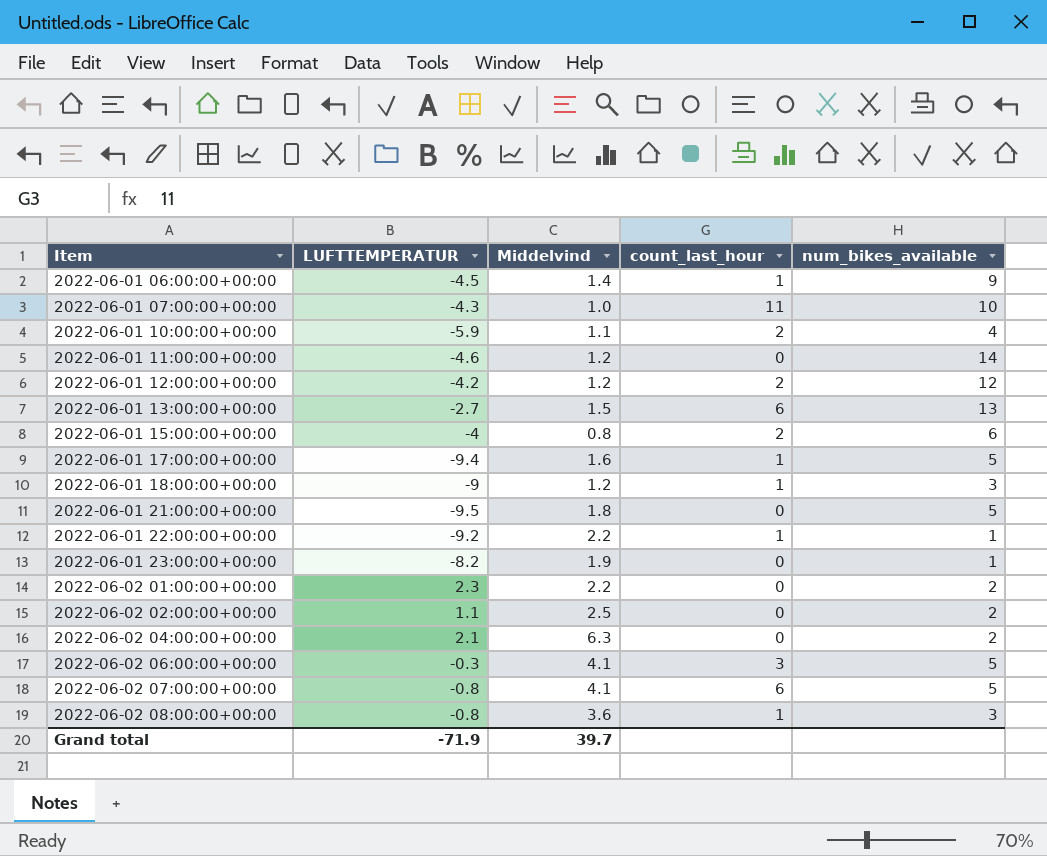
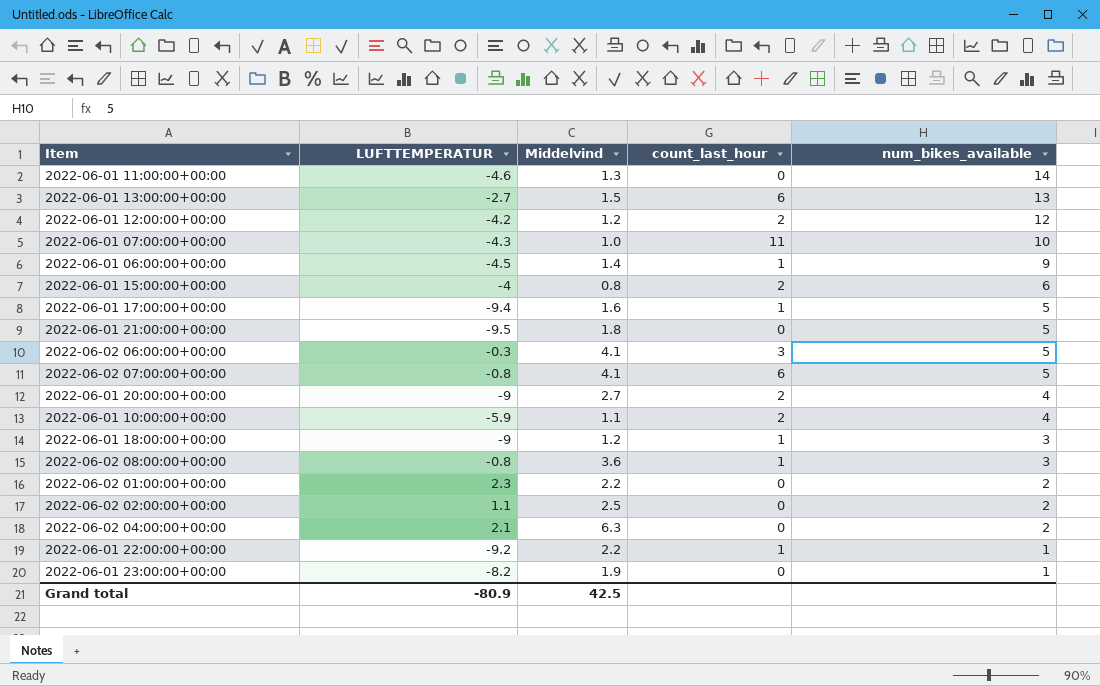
row order: Item ascending -> num_bikes_available descending
2022-06-01 11:00:00+00:00 | Middelvind: 1.2 -> 1.3
row 2022-06-01 20:00:00+00:00: none -> -9 | 2.7 | 2 | 4
Grand total | LUFTTEMPERATUR: -71.9 -> -80.9
Grand total | Middelvind: 39.7 -> 42.5

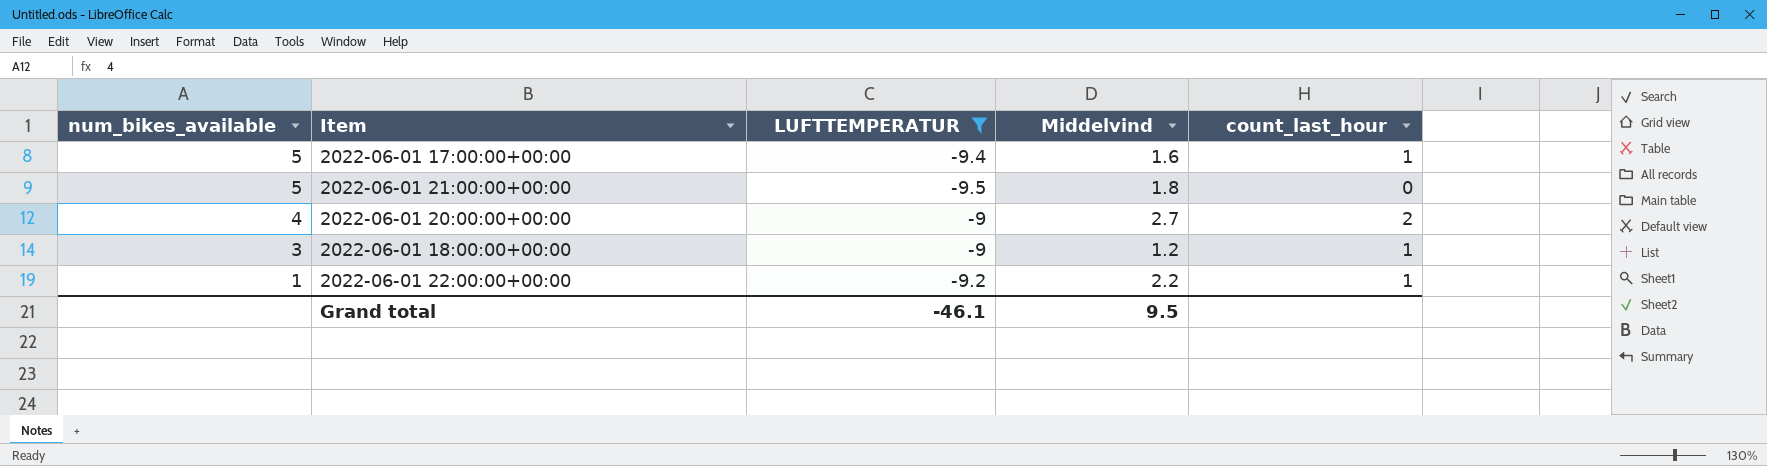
filter: none -> LUFTTEMPERATUR <= -9
column num_bikes_available | position: 5 -> 1
Grand total | LUFTTEMPERATUR: -80.9 -> -46.1
Grand total | Middelvind: 42.5 -> 9.5

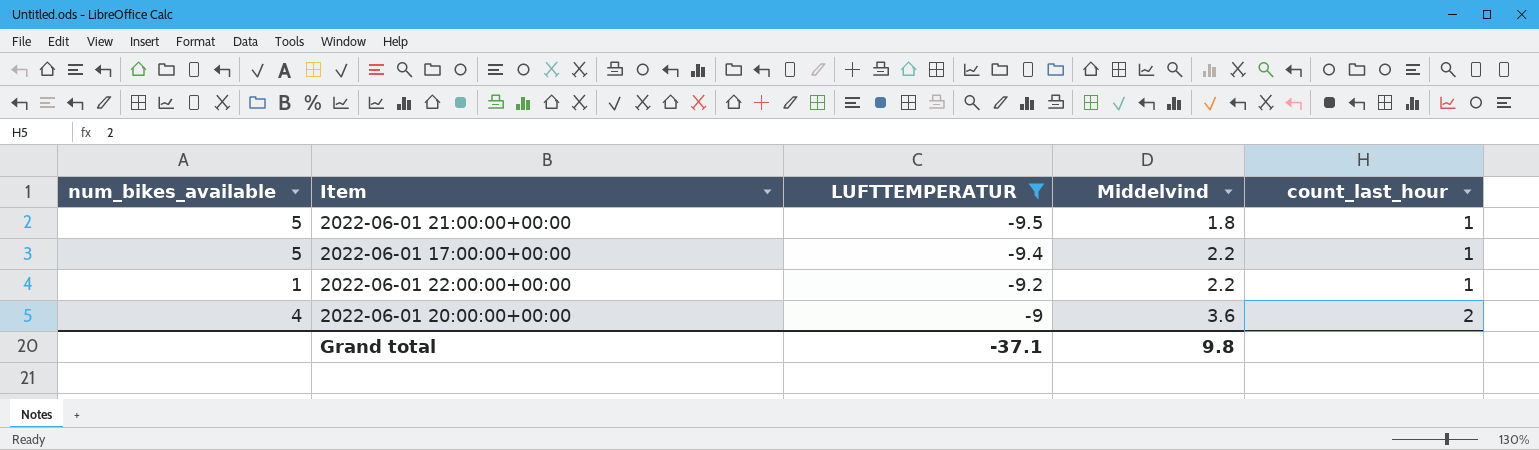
row order: num_bikes_available descending -> LUFTTEMPERATUR ascending
row 2022-06-01 18:00:00+00:00: 3 | -9 | 1.2 | 1 -> none
2022-06-01 21:00:00+00:00 | count_last_hour: 0 -> 1
2022-06-01 17:00:00+00:00 | Middelvind: 1.6 -> 2.2
2022-06-01 20:00:00+00:00 | Middelvind: 2.7 -> 3.6
Grand total | LUFTTEMPERATUR: -46.1 -> -37.1
Grand total | Middelvind: 9.5 -> 9.8

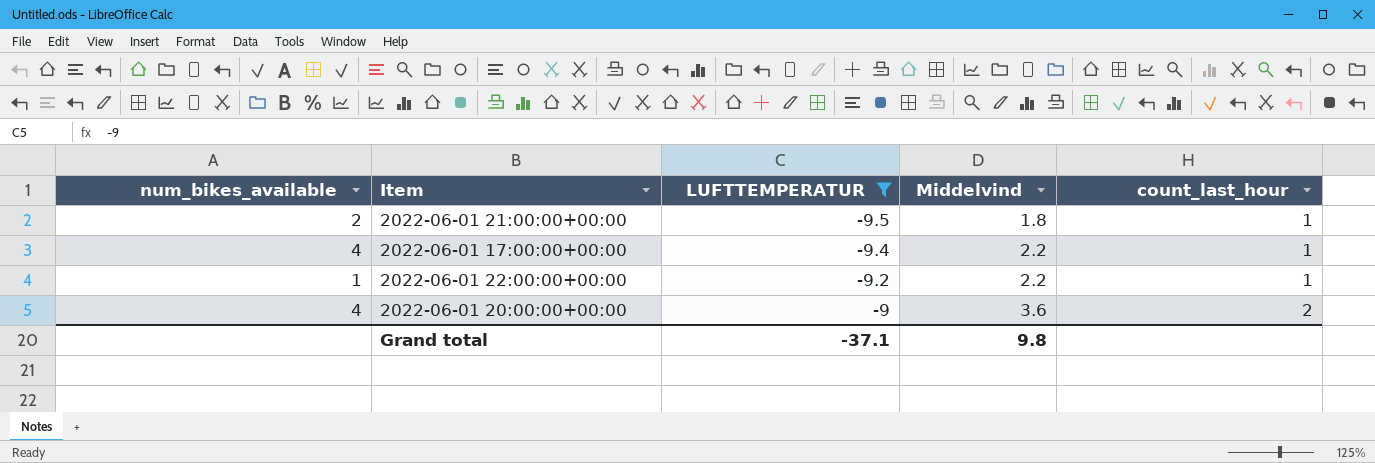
2022-06-01 21:00:00+00:00 | num_bikes_available: 5 -> 2
2022-06-01 17:00:00+00:00 | num_bikes_available: 5 -> 4

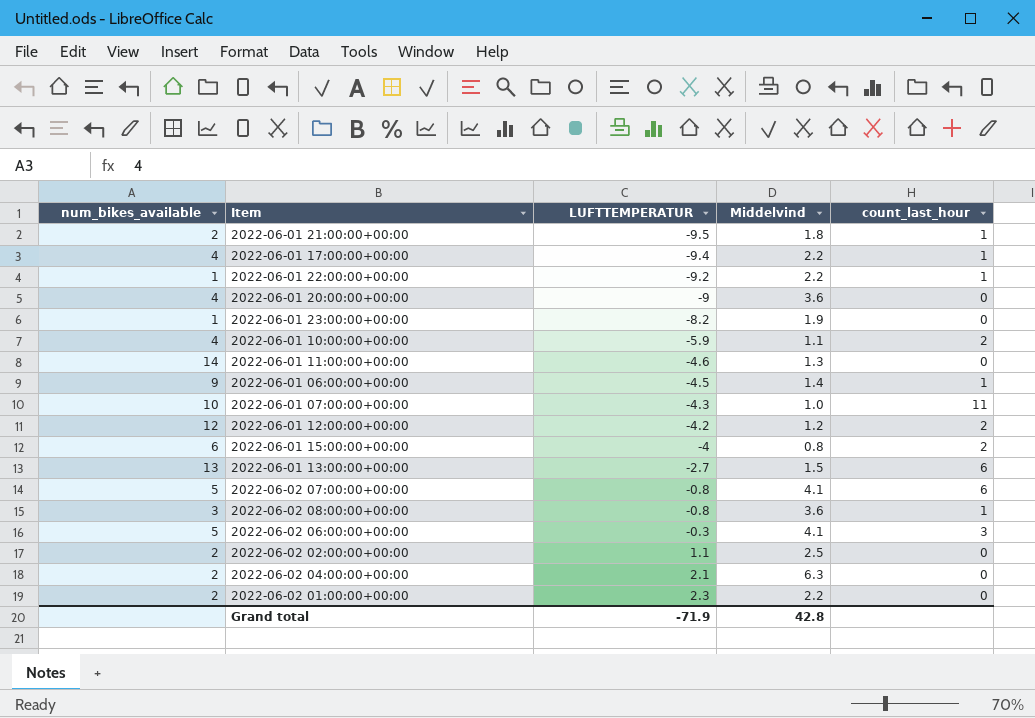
filter: LUFTTEMPERATUR <= -9 -> none
2022-06-01 20:00:00+00:00 | count_last_hour: 2 -> 0
Grand total | LUFTTEMPERATUR: -37.1 -> -71.9
Grand total | Middelvind: 9.8 -> 42.8

